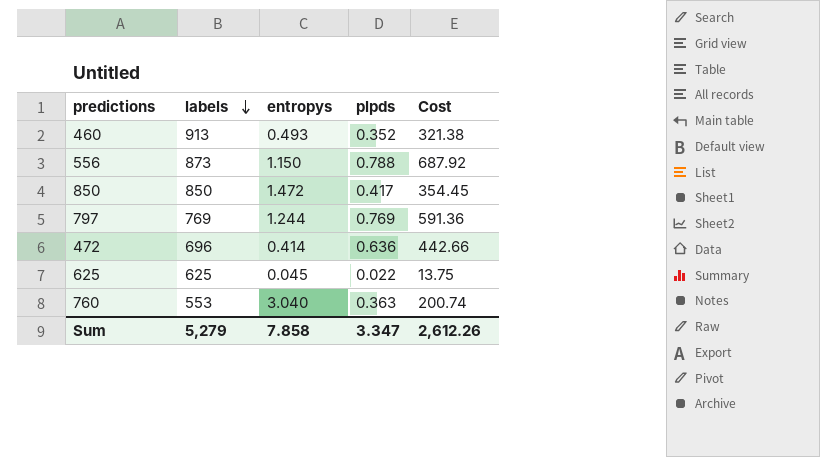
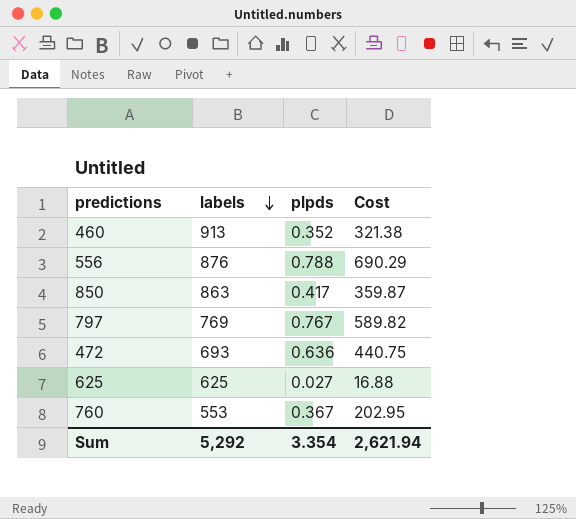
column entropys | position: 3 -> none
556 | labels: 873 -> 876
556 | Cost: 687.92 -> 690.29
850 | labels: 850 -> 863
850 | Cost: 354.45 -> 359.87
797 | plpds: 0.769 -> 0.767
797 | Cost: 591.36 -> 589.82
472 | labels: 696 -> 693
472 | Cost: 442.66 -> 440.75
625 | plpds: 0.022 -> 0.027
625 | Cost: 13.75 -> 16.88
760 | plpds: 0.363 -> 0.367
760 | Cost: 200.74 -> 202.95
Sum | labels: 5,279 -> 5,292
Sum | plpds: 3.347 -> 3.354
Sum | Cost: 2,612.26 -> 2,621.94

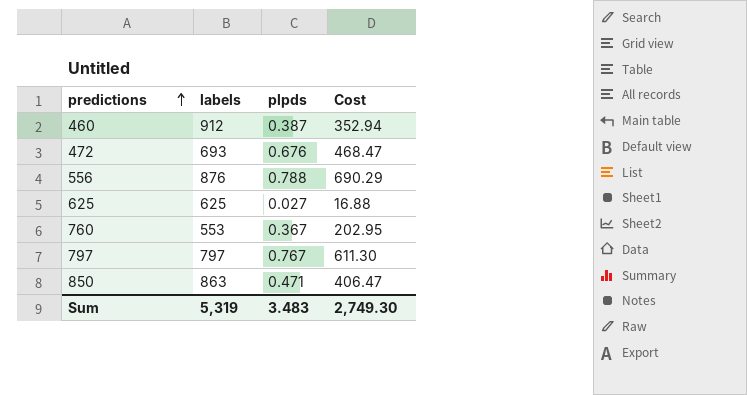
row order: labels descending -> predictions ascending
460 | labels: 913 -> 912
460 | plpds: 0.352 -> 0.387
460 | Cost: 321.38 -> 352.94
472 | plpds: 0.636 -> 0.676
472 | Cost: 440.75 -> 468.47
797 | labels: 769 -> 797
797 | Cost: 589.82 -> 611.30
850 | plpds: 0.417 -> 0.471
850 | Cost: 359.87 -> 406.47
Sum | labels: 5,292 -> 5,319
Sum | plpds: 3.354 -> 3.483
Sum | Cost: 2,621.94 -> 2,749.30

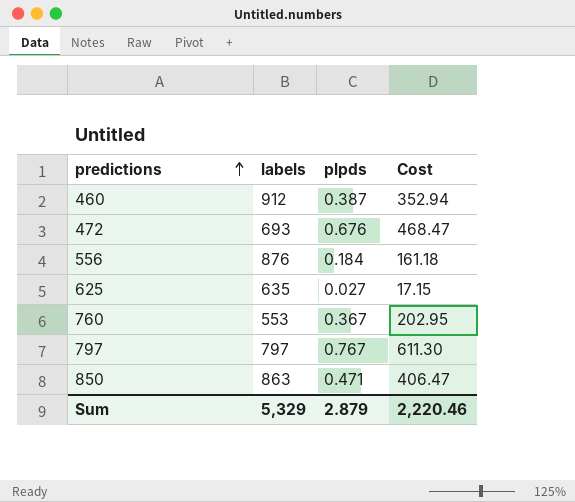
556 | plpds: 0.788 -> 0.184
556 | Cost: 690.29 -> 161.18
625 | labels: 625 -> 635
625 | Cost: 16.88 -> 17.15
Sum | labels: 5,319 -> 5,329
Sum | plpds: 3.483 -> 2.879
Sum | Cost: 2,749.30 -> 2,220.46

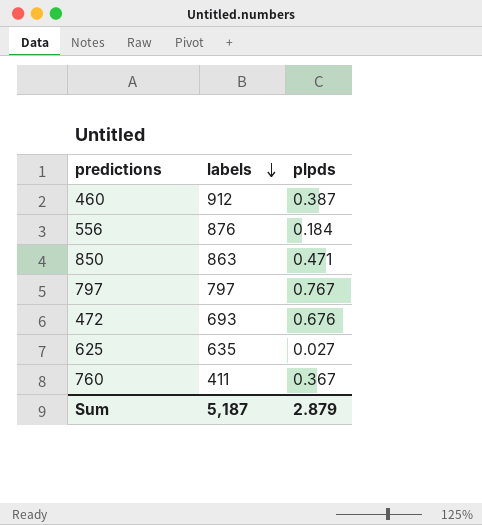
row order: predictions ascending -> labels descending
column Cost | formula: [labels] * [plpds] -> none
760 | labels: 553 -> 411
Sum | labels: 5,329 -> 5,187

